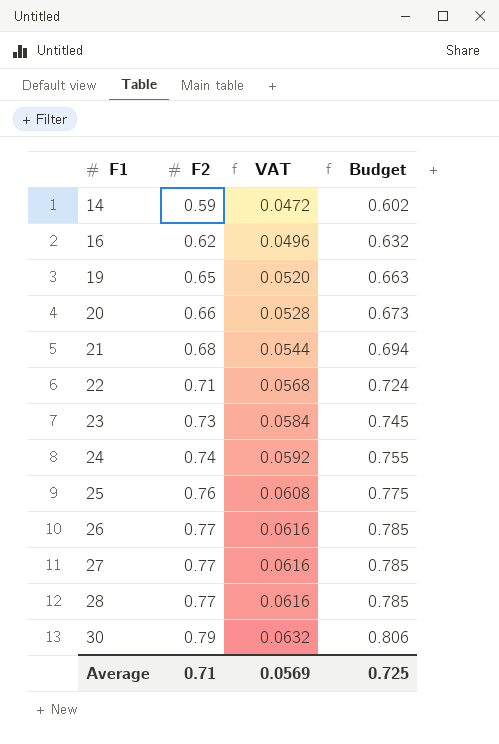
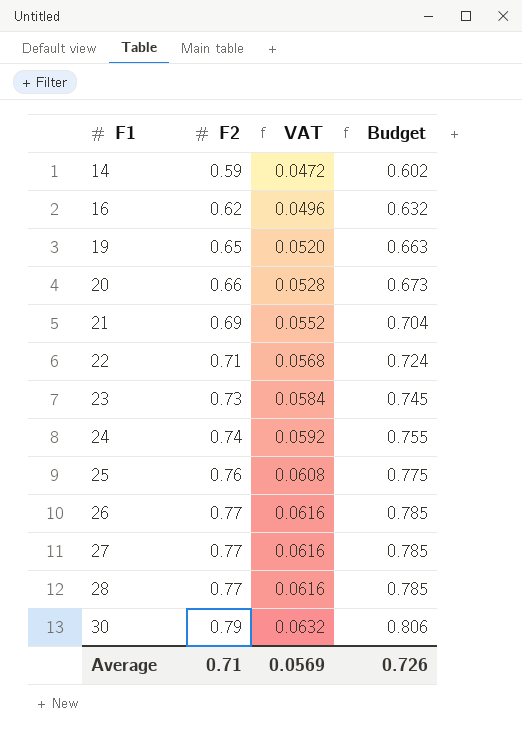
21 | F2: 0.68 -> 0.69
21 | VAT: 0.0544 -> 0.0552
21 | Budget: 0.694 -> 0.704
Average | Budget: 0.725 -> 0.726

